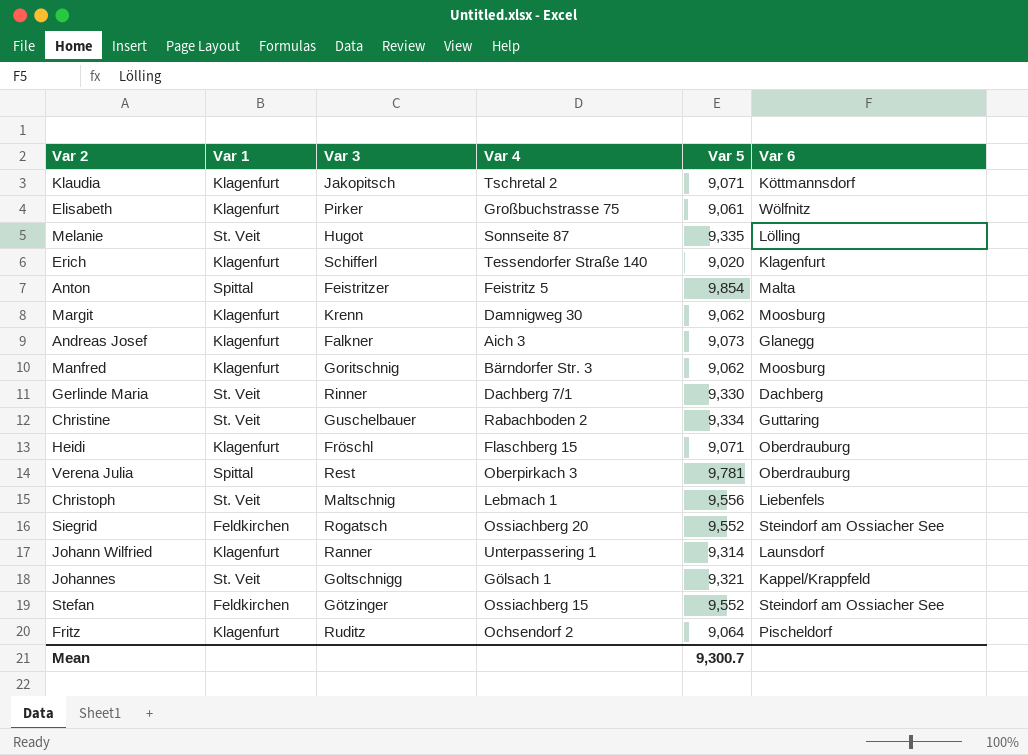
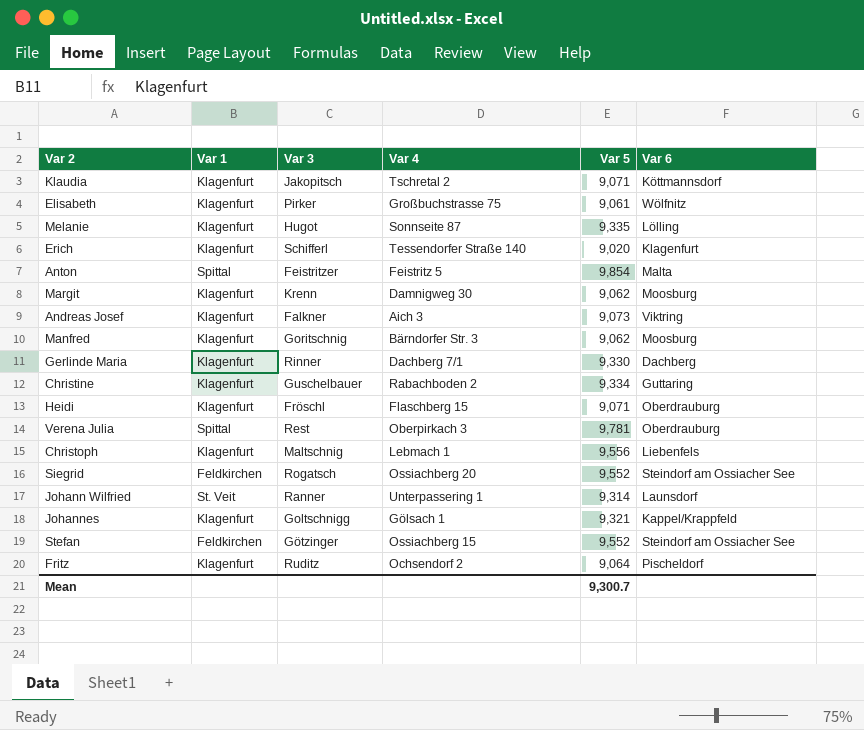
Melanie | Var 1: St. Veit -> Klagenfurt
Andreas Josef | Var 6: Glanegg -> Viktring
Gerlinde Maria | Var 1: St. Veit -> Klagenfurt
Christine | Var 1: St. Veit -> Klagenfurt
Christoph | Var 1: St. Veit -> Klagenfurt
Johann Wilfried | Var 1: Klagenfurt -> St. Veit
Johannes | Var 1: St. Veit -> Klagenfurt

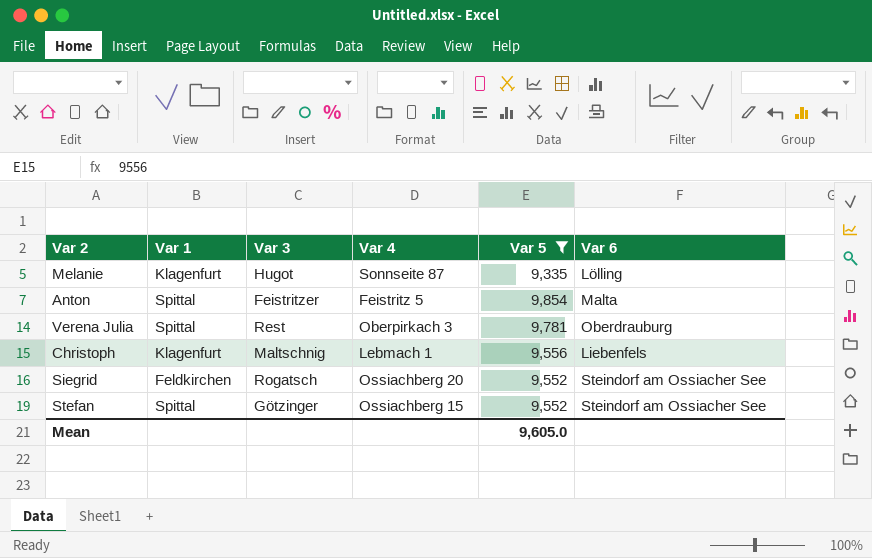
filter: none -> Var 5 >= 9,335
Stefan | Var 1: Feldkirchen -> Spittal
Mean | Var 5: 9,300.7 -> 9,605.0

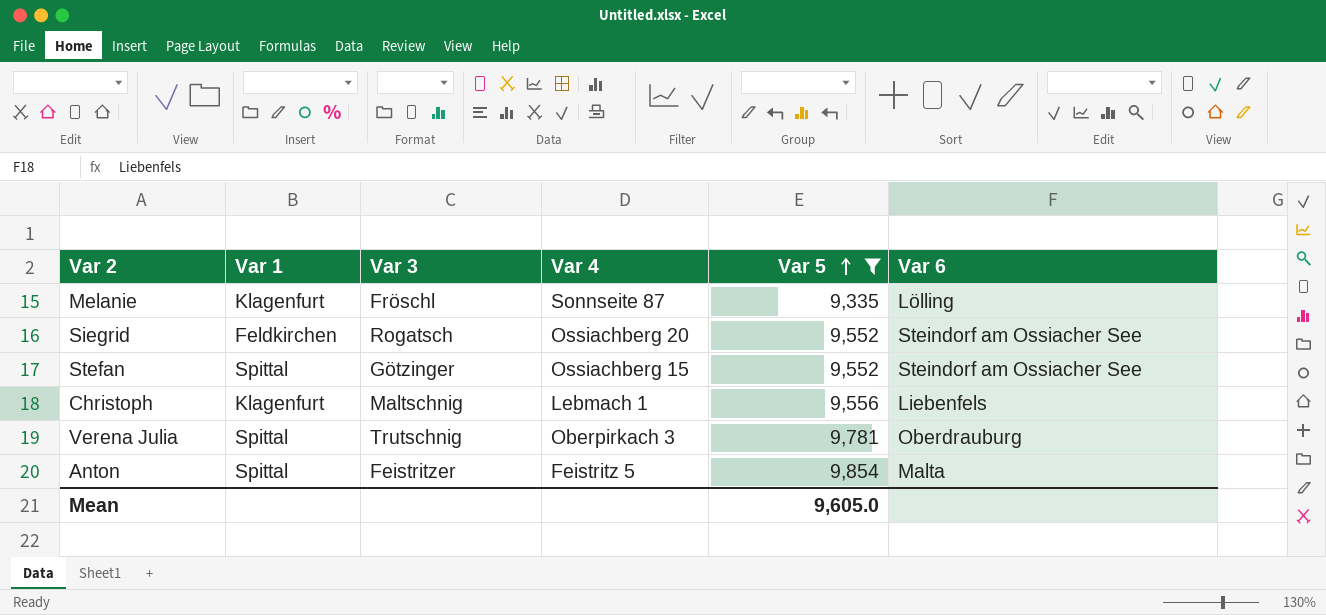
row order: none -> Var 5 ascending
Melanie | Var 3: Hugot -> Fröschl
Verena Julia | Var 3: Rest -> Trutschnig

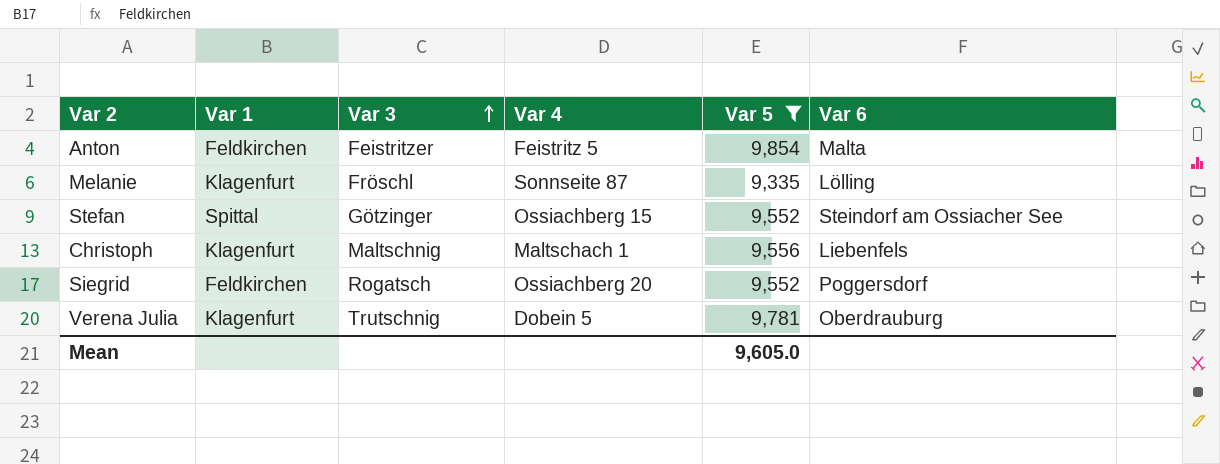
row order: Var 5 ascending -> Var 3 ascending
Anton | Var 1: Spittal -> Feldkirchen
Christoph | Var 4: Lebmach 1 -> Maltschach 1
Siegrid | Var 6: Steindorf am Ossiacher See -> Poggersdorf
Verena Julia | Var 1: Spittal -> Klagenfurt
Verena Julia | Var 4: Oberpirkach 3 -> Dobein 5

